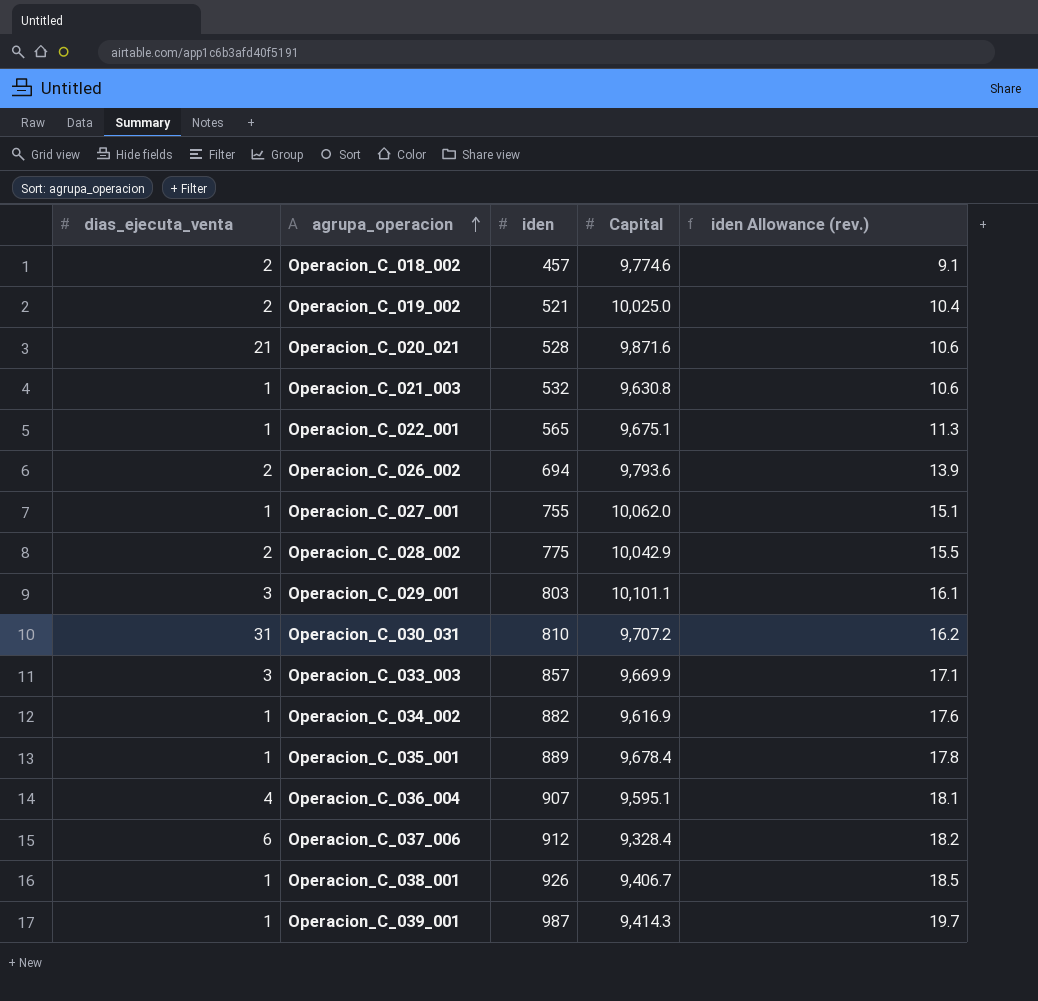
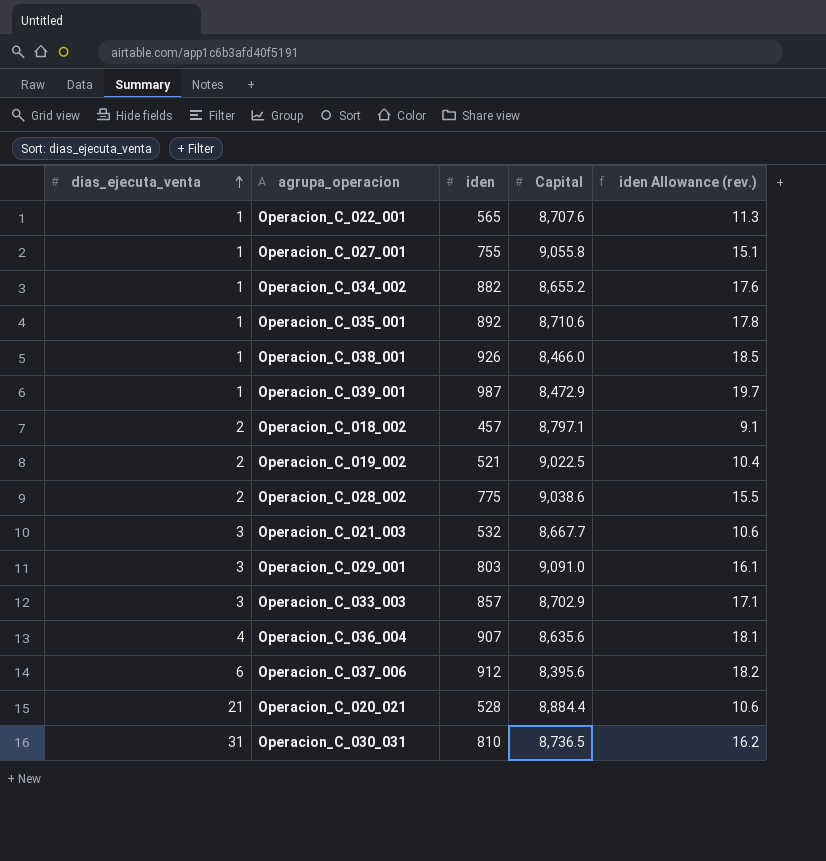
row order: agrupa_operacion ascending -> dias_ejecuta_venta ascending
row Operacion_C_026_002: 2 | 694 | 9,793.6 | 13.9 -> none
Operacion_C_022_001 | Capital: 9,675.1 -> 8,707.6
Operacion_C_027_001 | Capital: 10,062.0 -> 9,055.8
Operacion_C_034_002 | Capital: 9,616.9 -> 8,655.2
Operacion_C_035_001 | iden: 889 -> 892
Operacion_C_035_001 | Capital: 9,678.4 -> 8,710.6
Operacion_C_038_001 | Capital: 9,406.7 -> 8,466.0
Operacion_C_039_001 | Capital: 9,414.3 -> 8,472.9
Operacion_C_018_002 | Capital: 9,774.6 -> 8,797.1
Operacion_C_019_002 | Capital: 10,025.0 -> 9,022.5
Operacion_C_028_002 | Capital: 10,042.9 -> 9,038.6
Operacion_C_021_003 | dias_ejecuta_venta: 1 -> 3
Operacion_C_021_003 | Capital: 9,630.8 -> 8,667.7
Operacion_C_029_001 | Capital: 10,101.1 -> 9,091.0
Operacion_C_033_003 | Capital: 9,669.9 -> 8,702.9
Operacion_C_036_004 | Capital: 9,595.1 -> 8,635.6
Operacion_C_037_006 | Capital: 9,328.4 -> 8,395.6
Operacion_C_020_021 | Capital: 9,871.6 -> 8,884.4
Operacion_C_030_031 | Capital: 9,707.2 -> 8,736.5

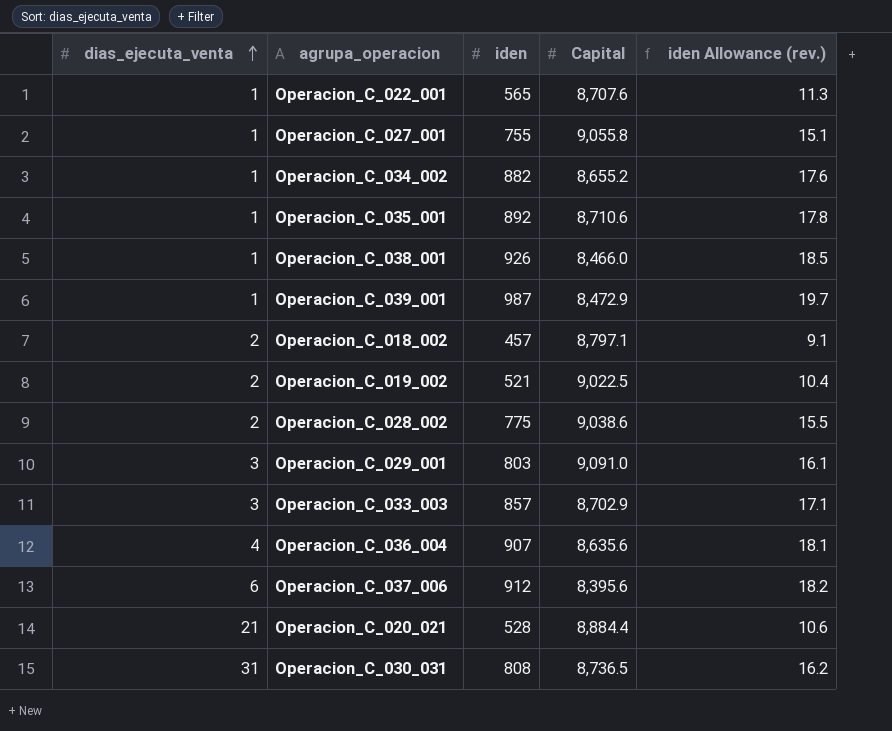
row Operacion_C_021_003: 3 | 532 | 8,667.7 | 10.6 -> none
Operacion_C_030_031 | iden: 810 -> 808

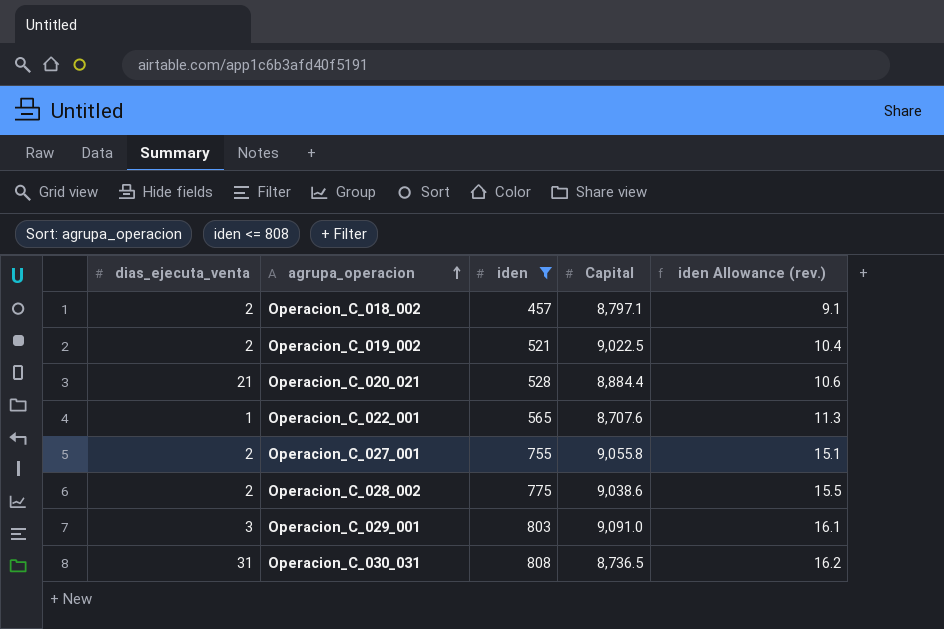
filter: none -> iden <= 808
row order: dias_ejecuta_venta ascending -> agrupa_operacion ascending
Operacion_C_027_001 | dias_ejecuta_venta: 1 -> 2

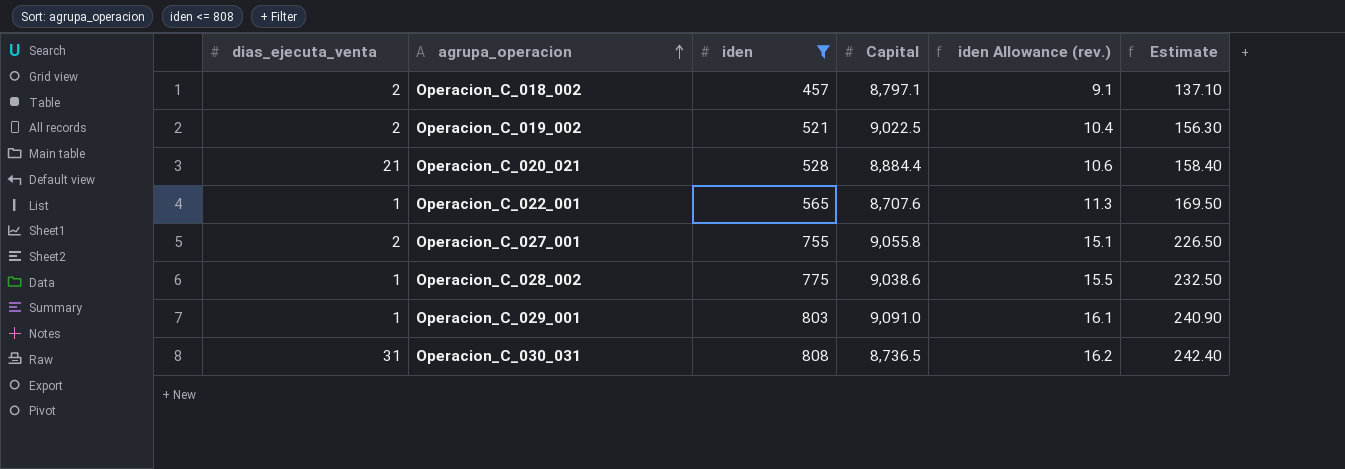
column Estimate | formula: none -> [iden] * 0.3
Operacion_C_028_002 | dias_ejecuta_venta: 2 -> 1
Operacion_C_029_001 | dias_ejecuta_venta: 3 -> 1

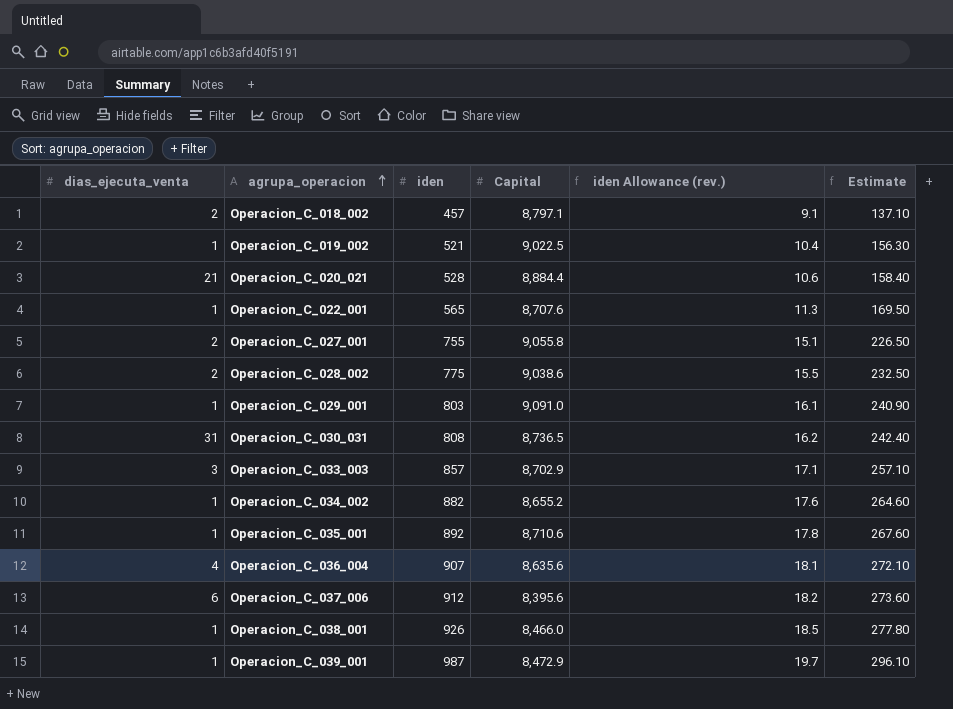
filter: iden <= 808 -> none
Operacion_C_019_002 | dias_ejecuta_venta: 2 -> 1
Operacion_C_028_002 | dias_ejecuta_venta: 1 -> 2

